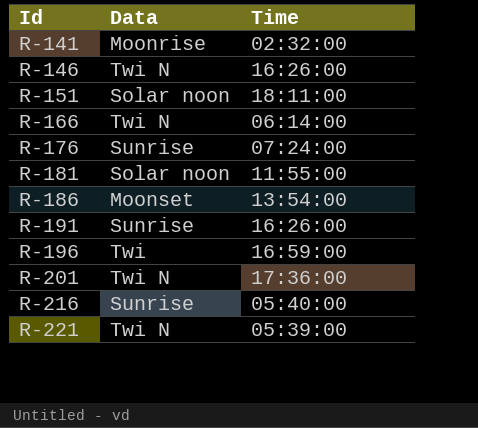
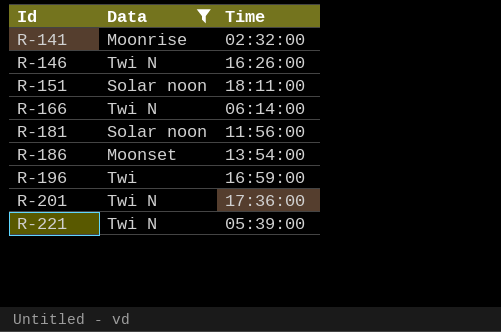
filter: none -> Data != Sunrise
R-181 | Time: 11:55:00 -> 11:56:00

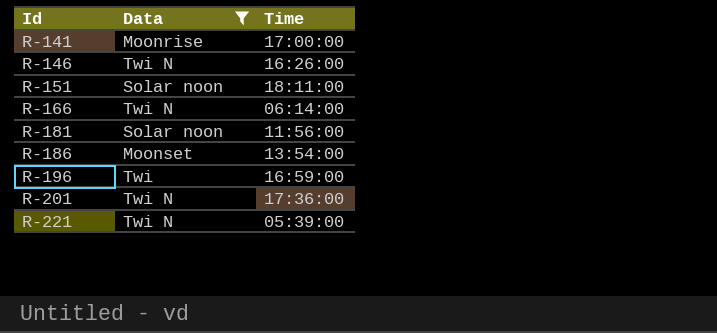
R-141 | Time: 02:32:00 -> 17:00:00

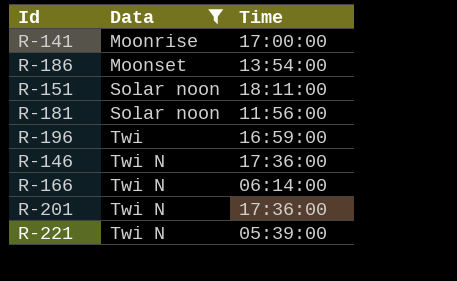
row order: Id ascending -> Data ascending
R-146 | Time: 16:26:00 -> 17:36:00

